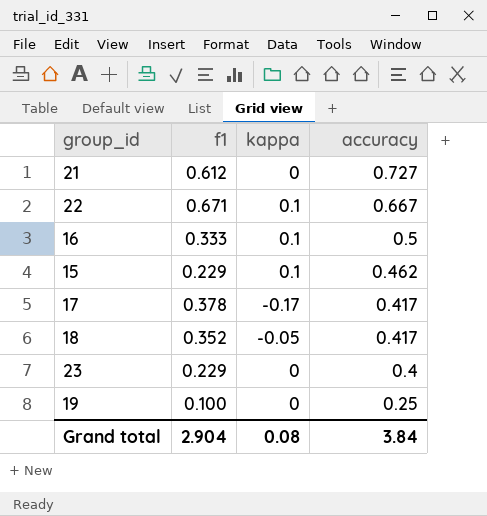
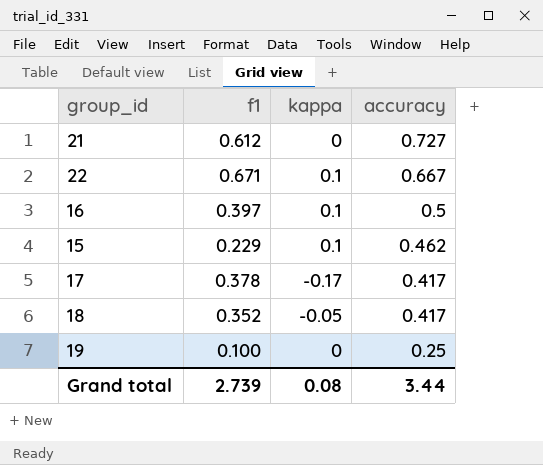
row 23: 0.229 | 0 | 0.4 -> none
16 | f1: 0.333 -> 0.397
Grand total | f1: 2.904 -> 2.739
Grand total | accuracy: 3.84 -> 3.44

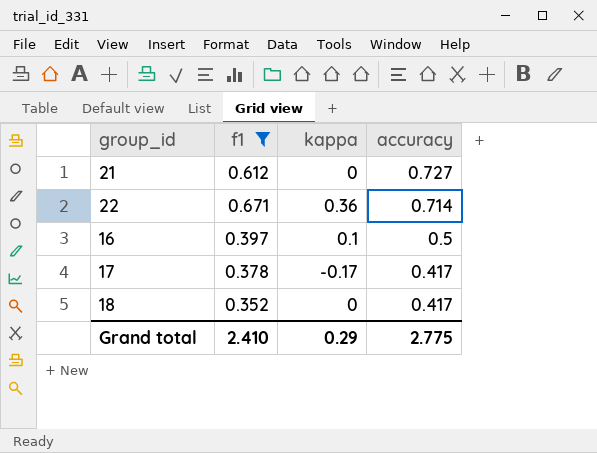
filter: none -> f1 >= 0.352
22 | kappa: 0.1 -> 0.36
22 | accuracy: 0.667 -> 0.714
18 | kappa: -0.05 -> 0
Grand total | f1: 2.739 -> 2.410
Grand total | kappa: 0.08 -> 0.29
Grand total | accuracy: 3.44 -> 2.775

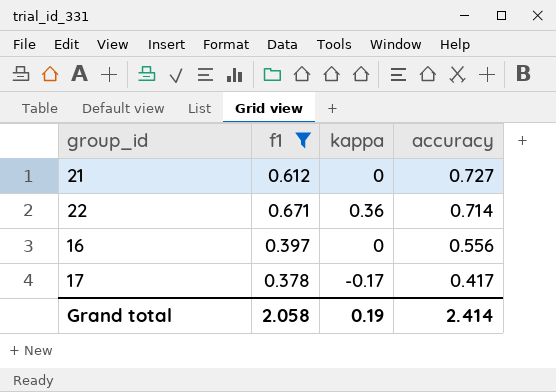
row 18: 0.352 | 0 | 0.417 -> none
16 | kappa: 0.1 -> 0
16 | accuracy: 0.5 -> 0.556
Grand total | f1: 2.410 -> 2.058
Grand total | kappa: 0.29 -> 0.19
Grand total | accuracy: 2.775 -> 2.414

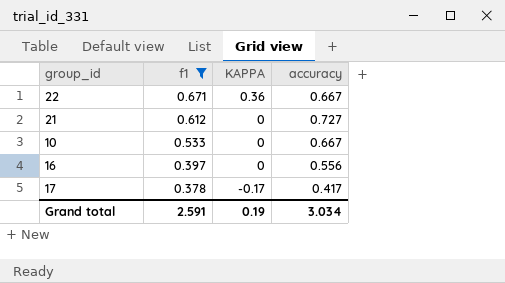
row order: accuracy descending -> f1 descending
column name: kappa -> KAPPA
22 | accuracy: 0.714 -> 0.667
row 10: none -> 0.533 | 0 | 0.667
Grand total | f1: 2.058 -> 2.591
Grand total | accuracy: 2.414 -> 3.034

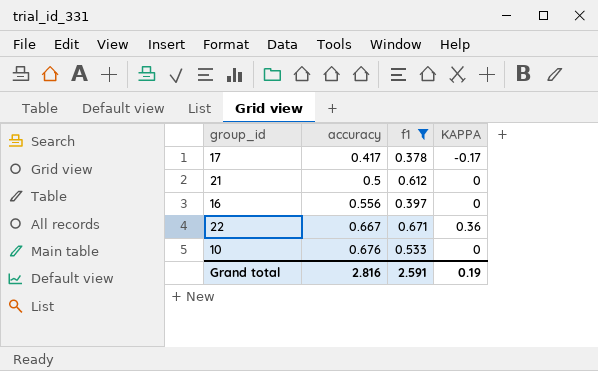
row order: f1 descending -> accuracy ascending
column accuracy | position: 4 -> 2
21 | accuracy: 0.727 -> 0.5
10 | accuracy: 0.667 -> 0.676
Grand total | accuracy: 3.034 -> 2.816

